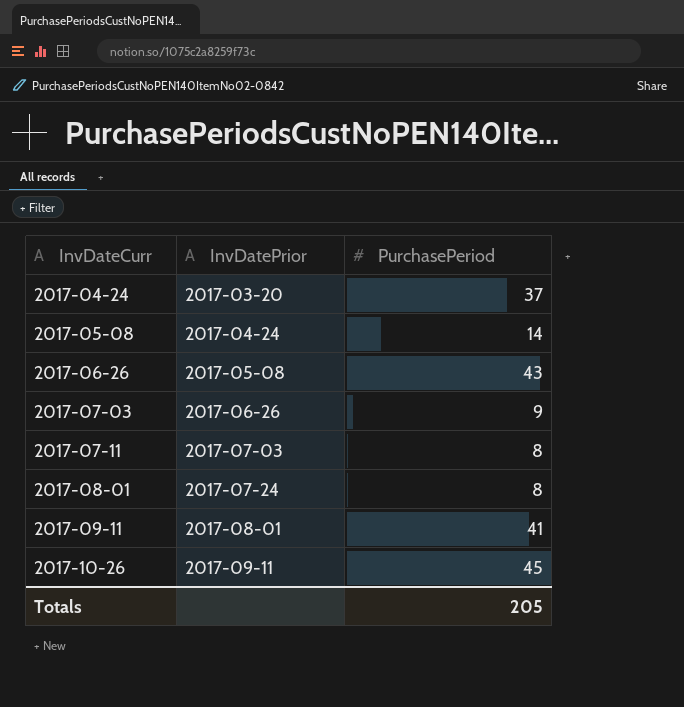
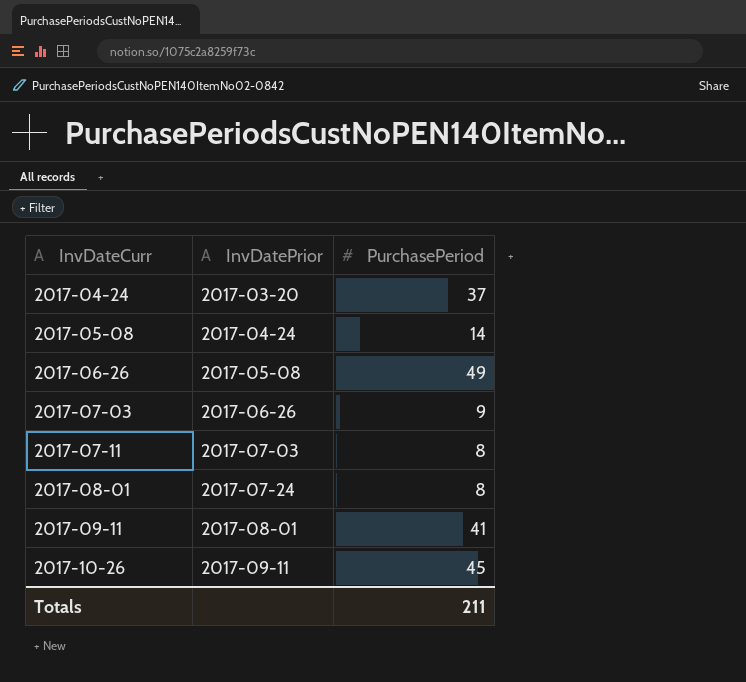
2017-06-26 | PurchasePeriod: 43 -> 49
Totals | PurchasePeriod: 205 -> 211

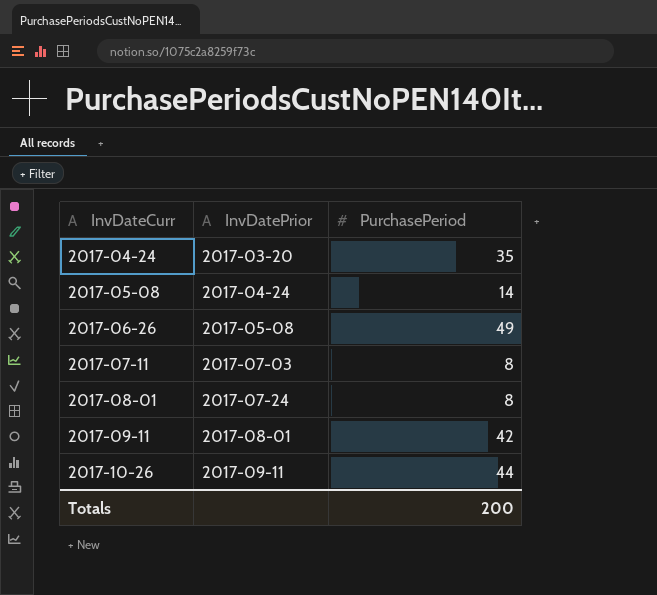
row 2017-07-03: 2017-06-26 | 9 -> none
2017-04-24 | PurchasePeriod: 37 -> 35
2017-09-11 | PurchasePeriod: 41 -> 42
2017-10-26 | PurchasePeriod: 45 -> 44
Totals | PurchasePeriod: 211 -> 200

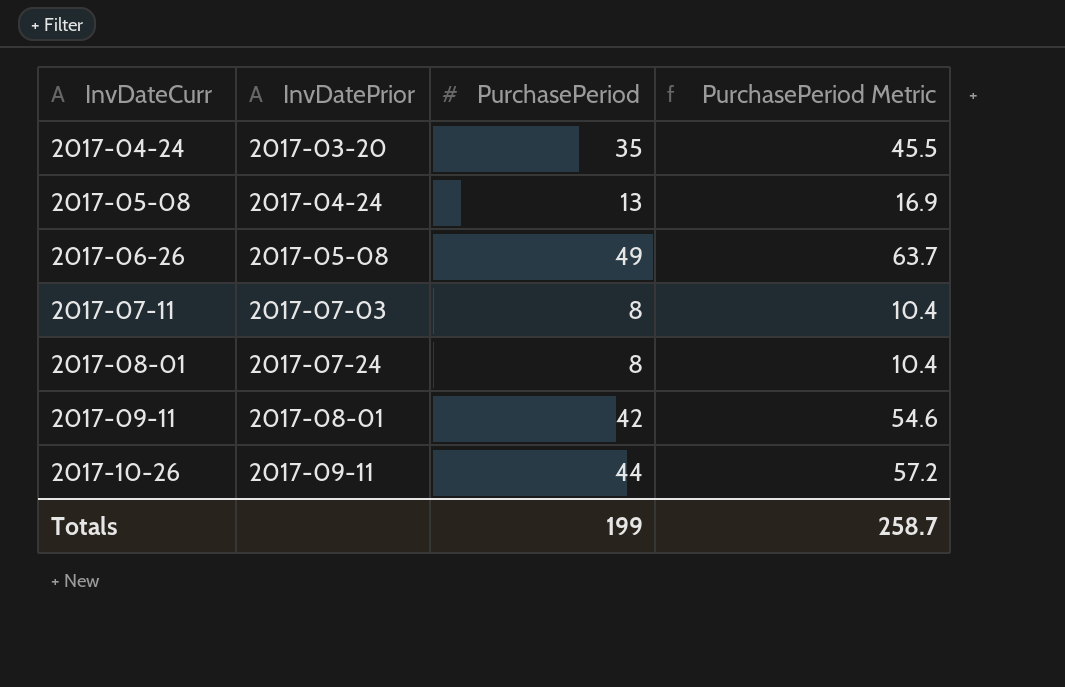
column PurchasePeriod Metric | formula: none -> [PurchasePeriod] * 1.3
2017-05-08 | PurchasePeriod: 14 -> 13
Totals | PurchasePeriod: 200 -> 199

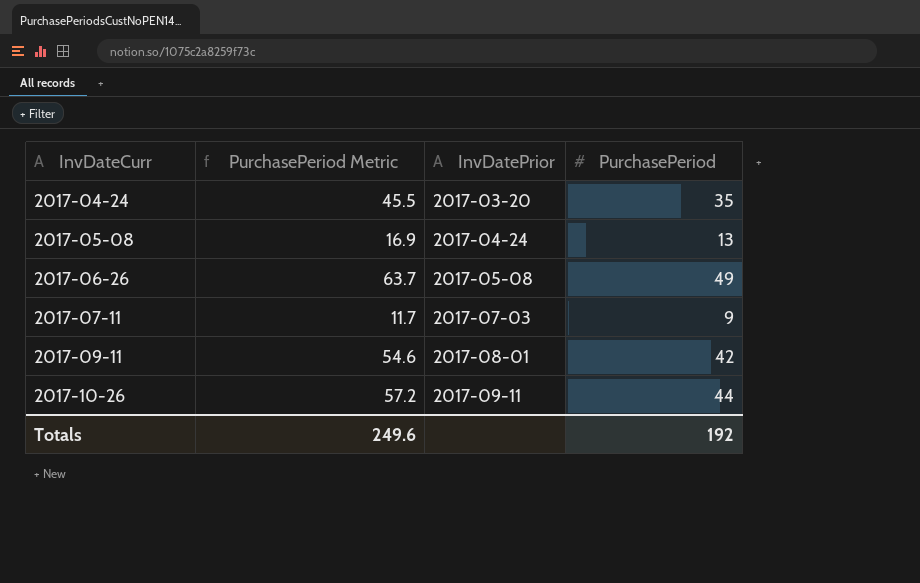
column PurchasePeriod Metric | position: 4 -> 2
row 2017-08-01: 2017-07-24 | 8 | 10.4 -> none
2017-07-11 | PurchasePeriod Metric: 10.4 -> 11.7
2017-07-11 | PurchasePeriod: 8 -> 9
Totals | PurchasePeriod Metric: 258.7 -> 249.6
Totals | PurchasePeriod: 199 -> 192

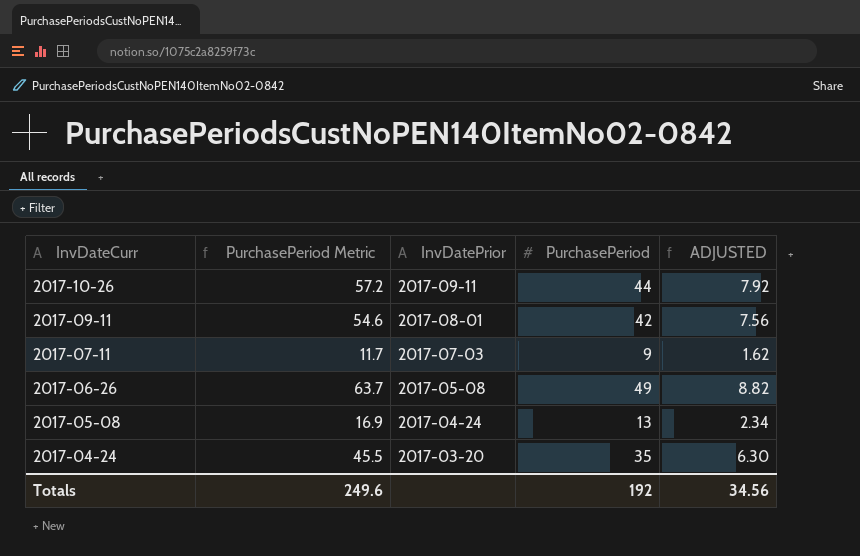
row order: InvDateCurr ascending -> InvDateCurr descending
column ADJUSTED | formula: none -> [PurchasePeriod] * 0.18

